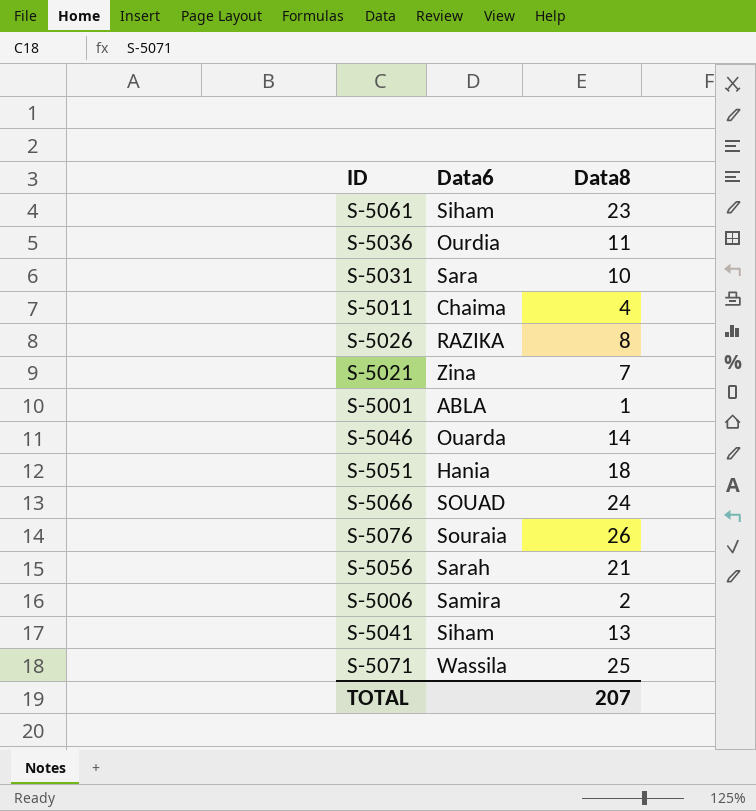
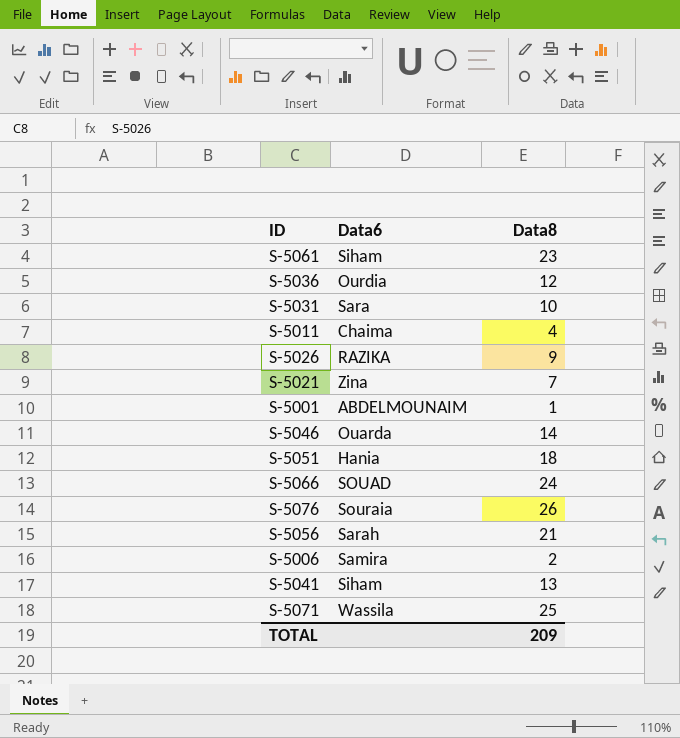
S-5036 | Data8: 11 -> 12
S-5026 | Data8: 8 -> 9
S-5001 | Data6: ABLA -> ABDELMOUNAIM
TOTAL | Data8: 207 -> 209

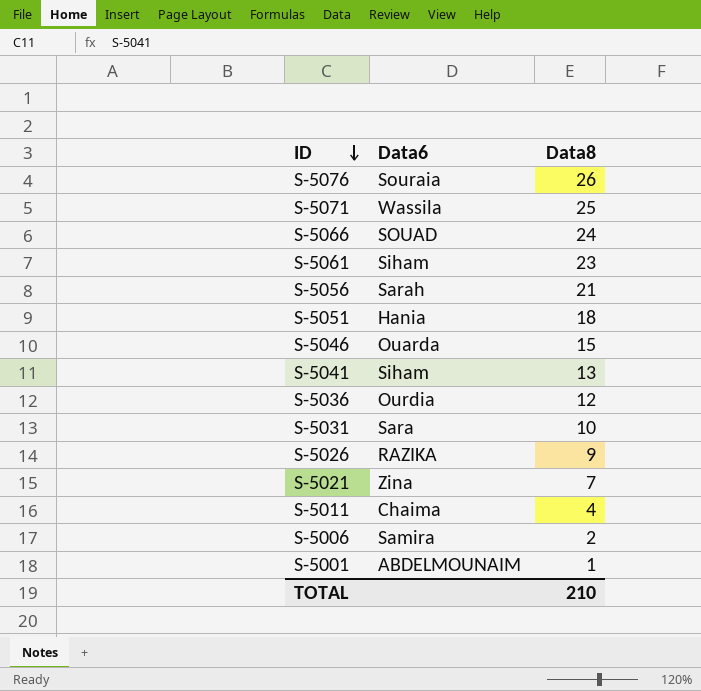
row order: none -> ID descending
S-5046 | Data8: 14 -> 15
TOTAL | Data8: 209 -> 210

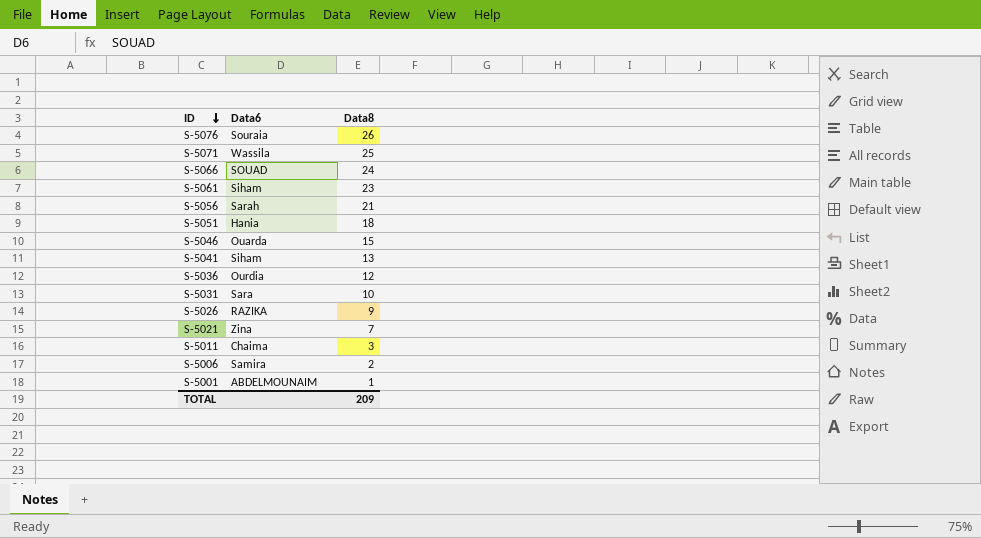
S-5011 | Data8: 4 -> 3
TOTAL | Data8: 210 -> 209

